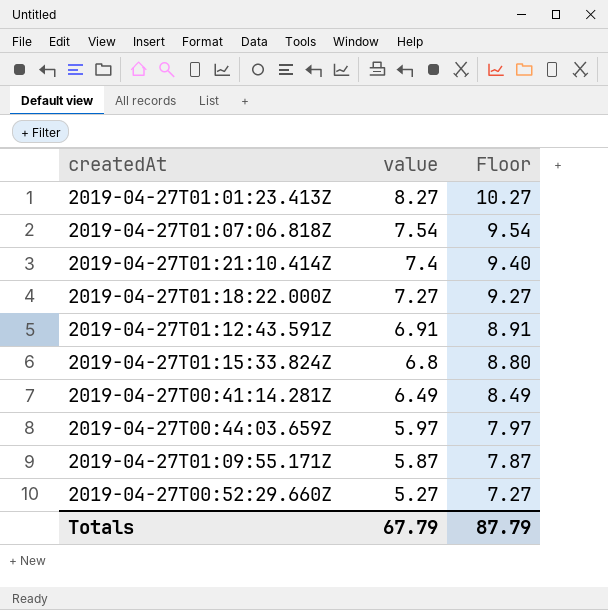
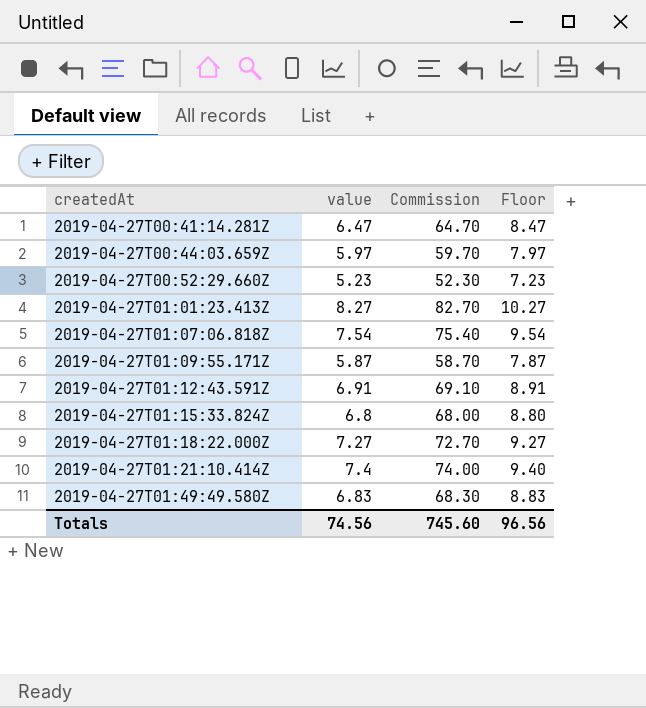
row order: value descending -> createdAt ascending
column Commission | formula: none -> [value] * 10
2019-04-27T00:41:14.281Z | value: 6.49 -> 6.47
2019-04-27T00:41:14.281Z | Floor: 8.49 -> 8.47
2019-04-27T00:52:29.660Z | value: 5.27 -> 5.23
2019-04-27T00:52:29.660Z | Floor: 7.27 -> 7.23
row 2019-04-27T01:49:49.580Z: none -> 6.83 | 68.30 | 8.83
Totals | value: 67.79 -> 74.56
Totals | Floor: 87.79 -> 96.56

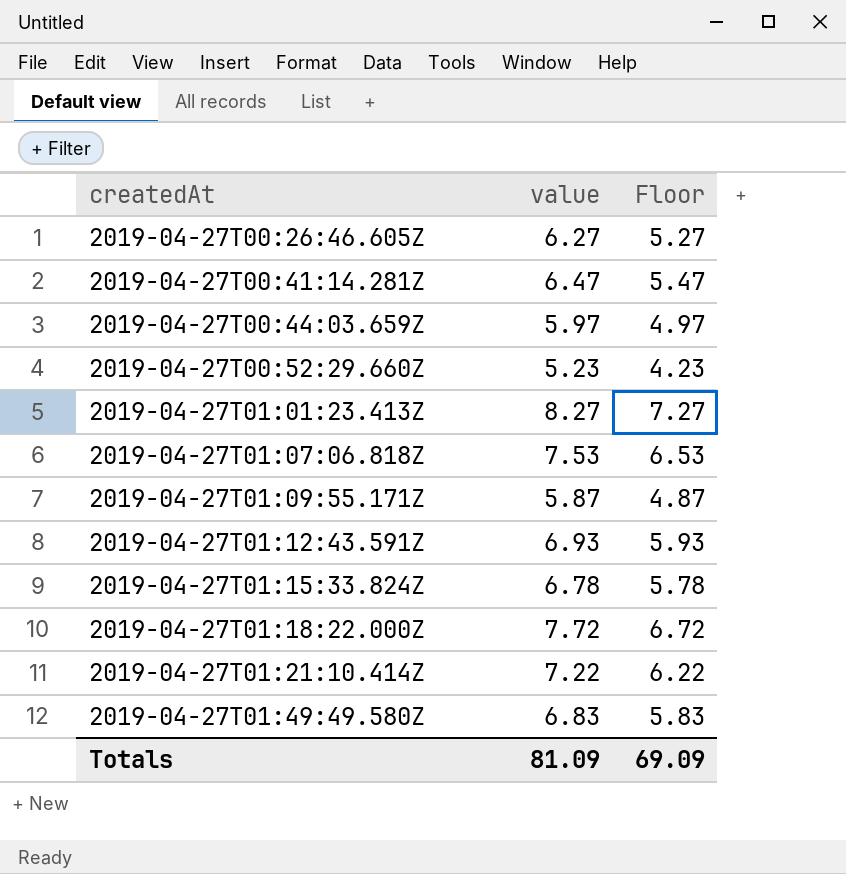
column Commission | formula: [value] * 10 -> none
column Floor | formula: [value] + 2 -> [value] - 1
row 2019-04-27T00:26:46.605Z: none -> 6.27 | 5.27
2019-04-27T01:07:06.818Z | value: 7.54 -> 7.53
2019-04-27T01:12:43.591Z | value: 6.91 -> 6.93
2019-04-27T01:15:33.824Z | value: 6.8 -> 6.78
2019-04-27T01:18:22.000Z | value: 7.27 -> 7.72
2019-04-27T01:21:10.414Z | value: 7.4 -> 7.22
Totals | value: 74.56 -> 81.09
Totals | Floor: 96.56 -> 69.09

